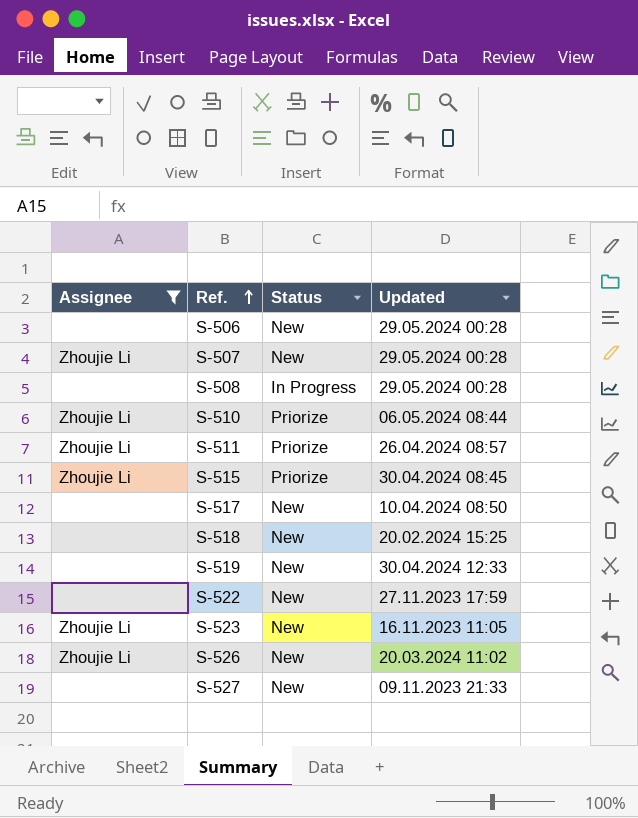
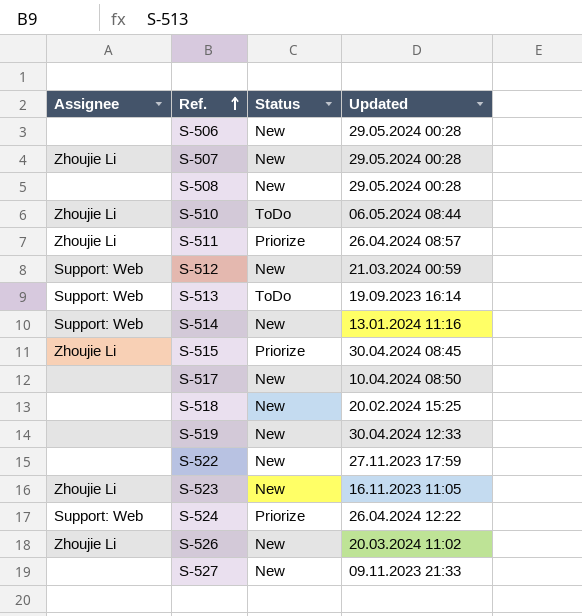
filter: Assignee != Support: Web -> none
S-508 | Status: In Progress -> New
S-510 | Status: Priorize -> ToDo

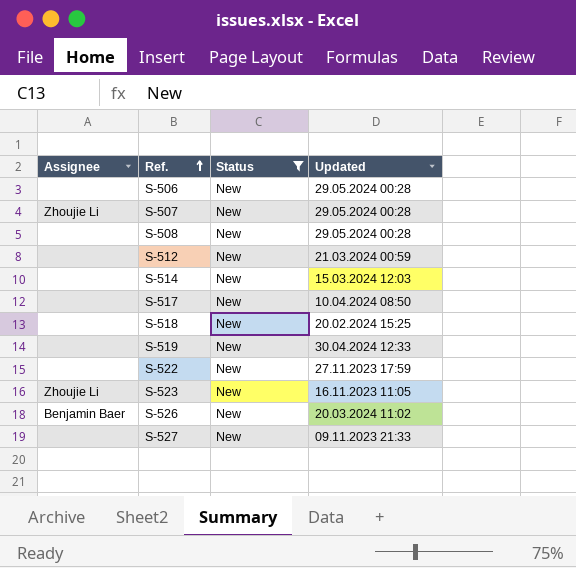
filter: none -> Status = New
S-512 | Assignee: Support: Web -> none
S-514 | Assignee: Support: Web -> none
S-514 | Updated: 13.01.2024 11:16 -> 15.03.2024 12:03
S-526 | Assignee: Zhoujie Li -> Benjamin Baer

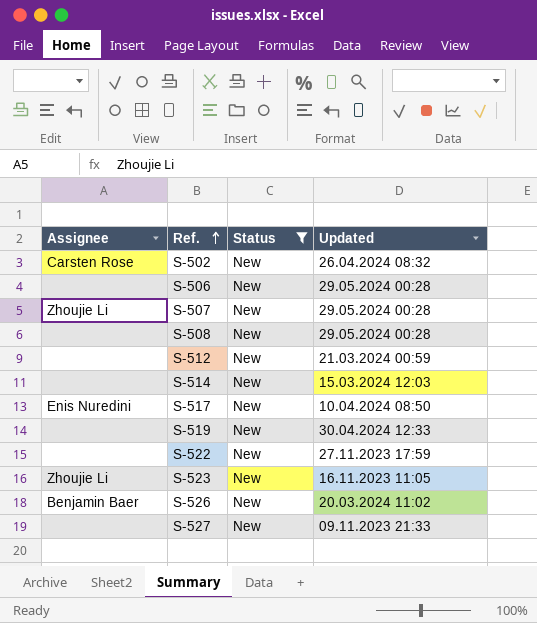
row S-518: none | New | 20.02.2024 15:25 -> none
row S-502: none -> Carsten Rose | New | 26.04.2024 08:32
S-517 | Assignee: none -> Enis Nuredini

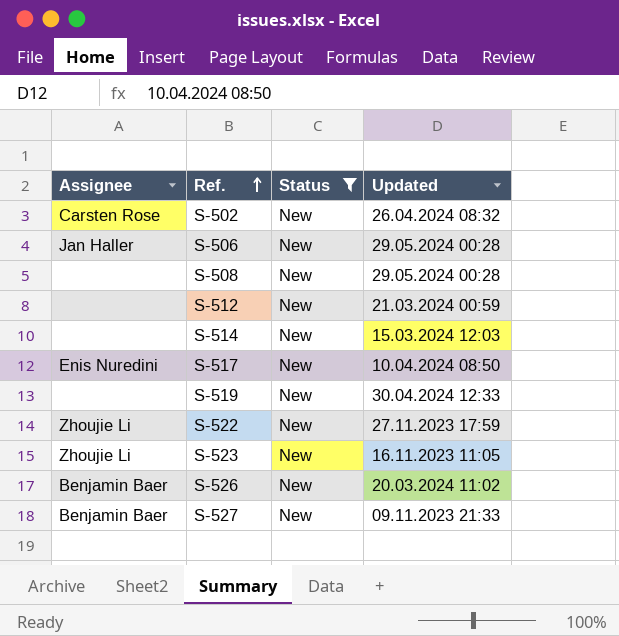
row S-507: Zhoujie Li | New | 29.05.2024 00:28 -> none
S-506 | Assignee: none -> Jan Haller
S-522 | Assignee: none -> Zhoujie Li
S-527 | Assignee: none -> Benjamin Baer

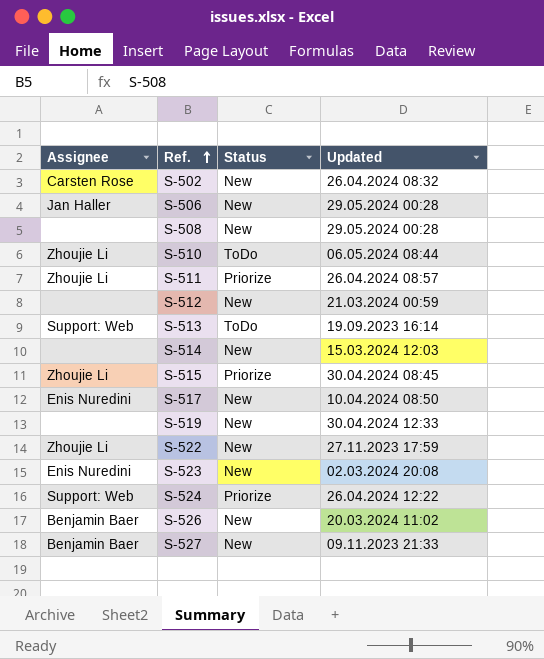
filter: Status = New -> none
S-523 | Assignee: Zhoujie Li -> Enis Nuredini
S-523 | Updated: 16.11.2023 11:05 -> 02.03.2024 20:08

